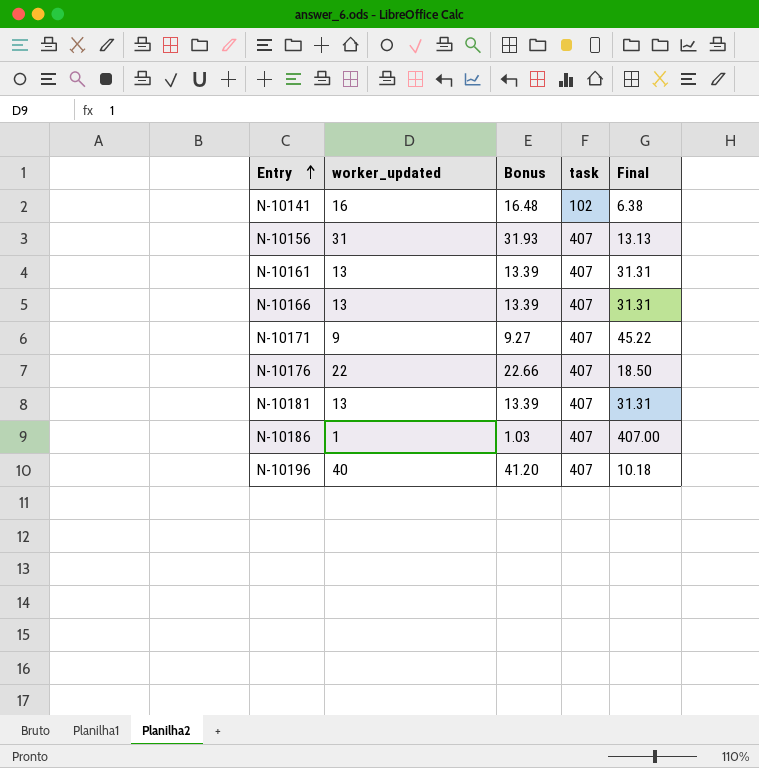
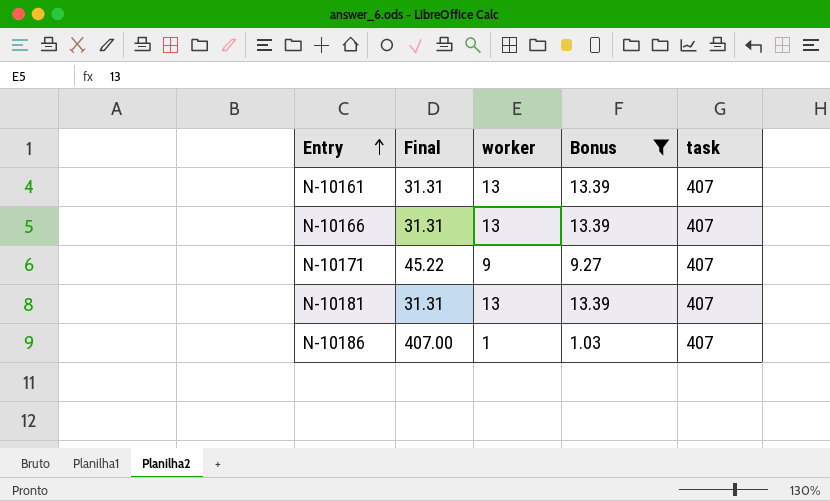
filter: none -> Bonus <= 13.39
column Final | position: 5 -> 2
column name: worker_updated -> worker

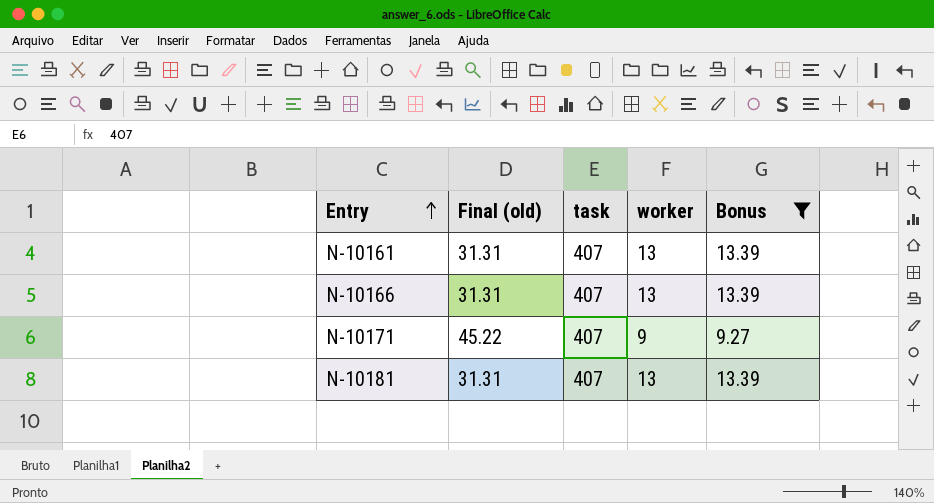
column name: Final -> Final (old)
column task | position: 5 -> 3
row N-10186: 407.00 | 1 | 1.03 | 407 -> none

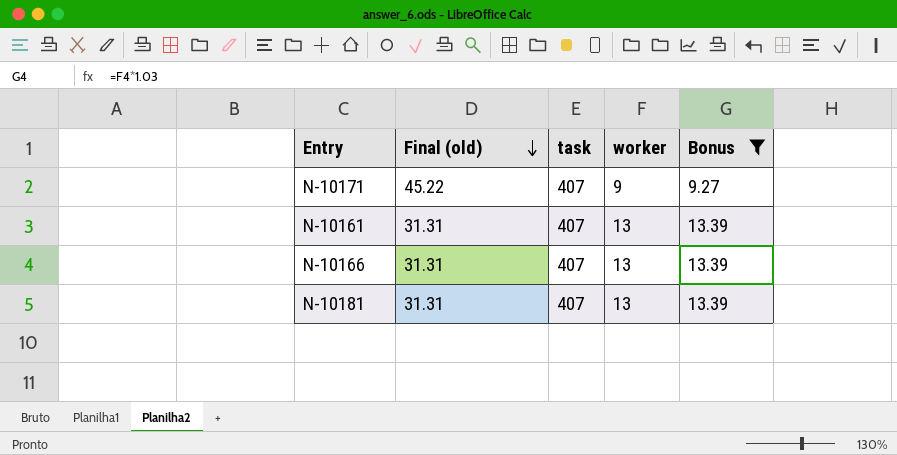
row order: Entry ascending -> Final (old) descending

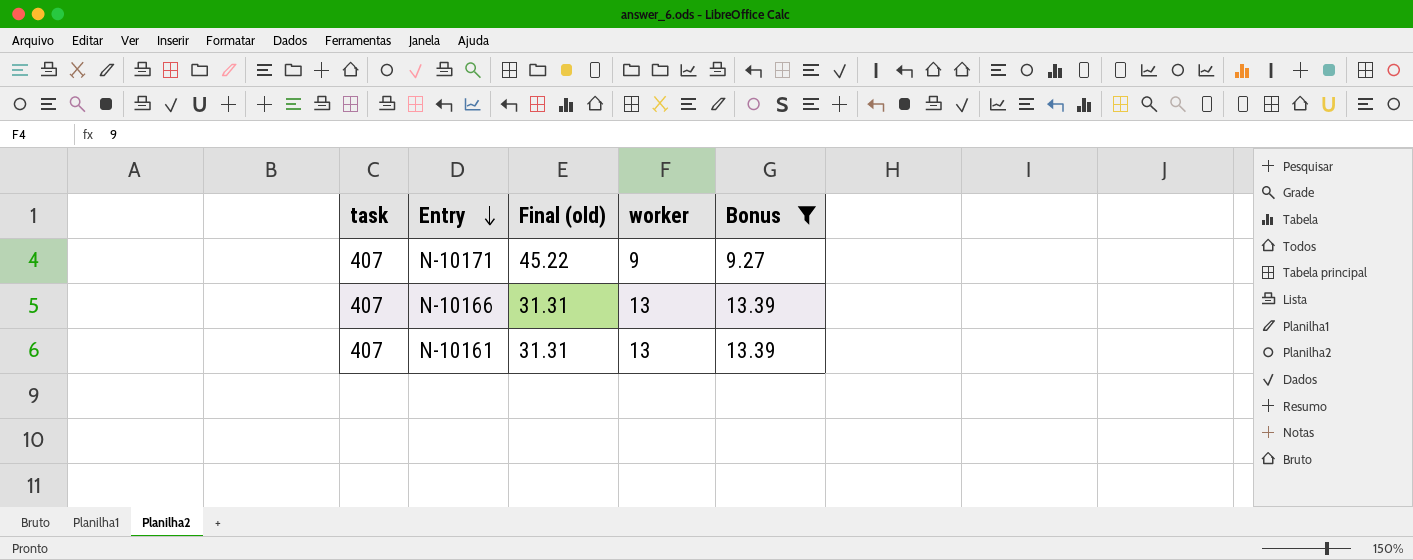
row order: Final (old) descending -> Entry descending
column task | position: 3 -> 1
row N-10181: 31.31 | 407 | 13 | 13.39 -> none

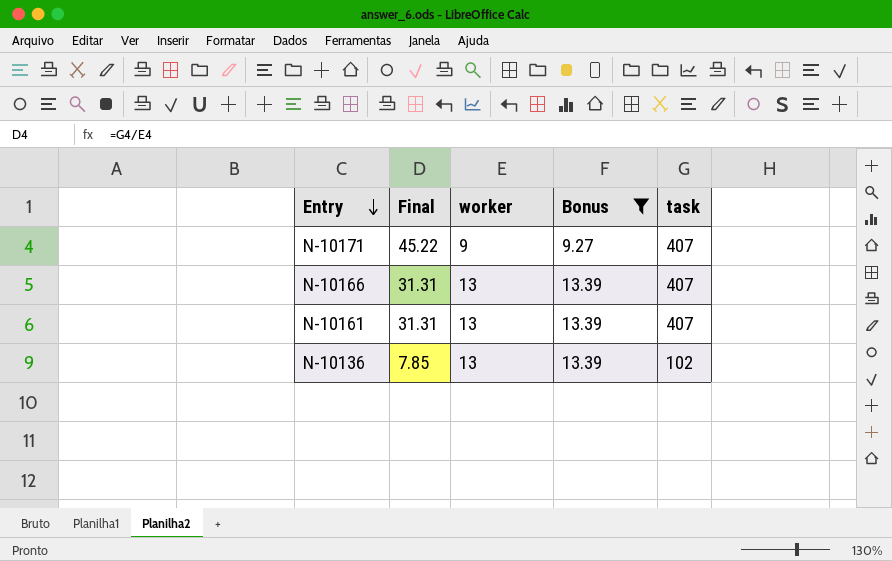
column name: Final (old) -> Final
column task | position: 1 -> 5
row N-10136: none -> 7.85 | 13 | 13.39 | 102

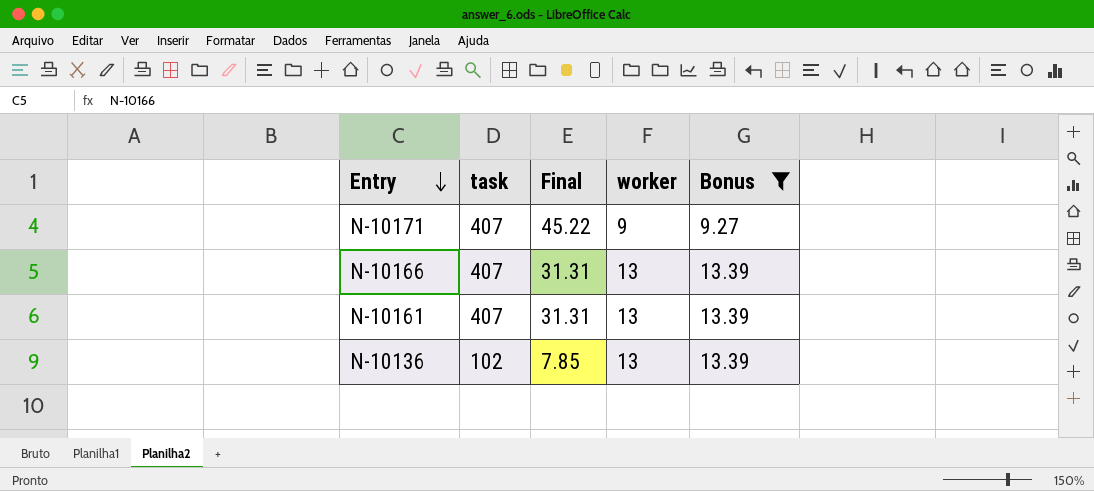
column task | position: 5 -> 2

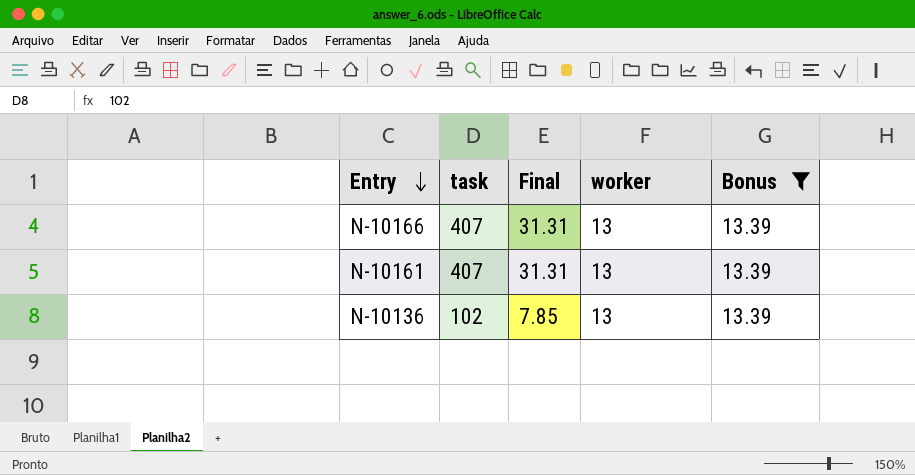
row N-10171: 407 | 45.22 | 9 | 9.27 -> none

